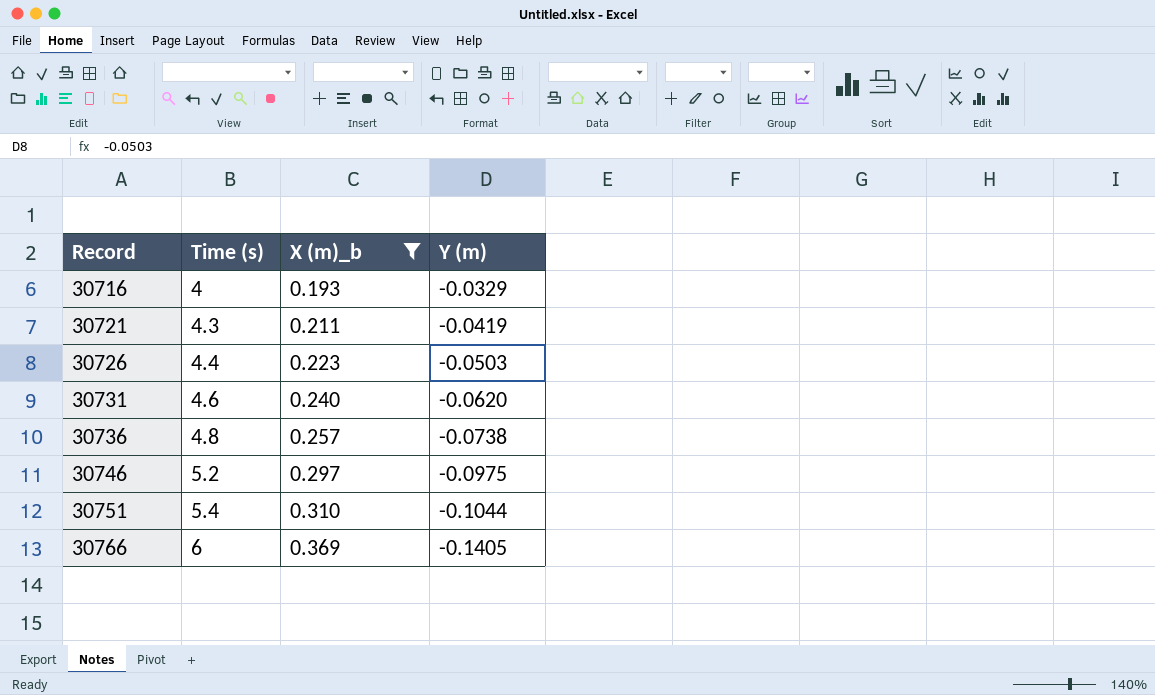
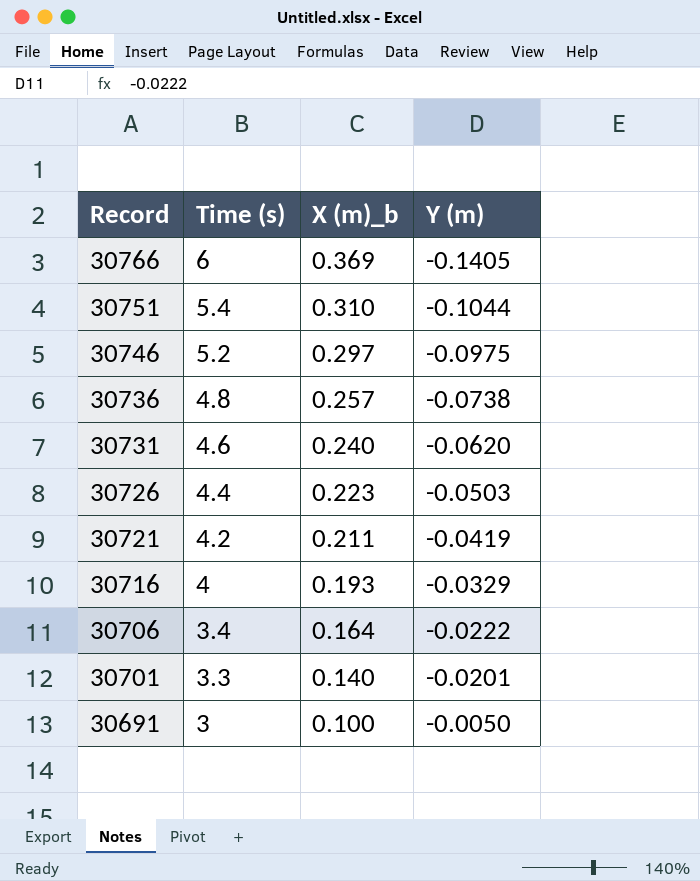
filter: X (m)_b >= 0.193 -> none
row order: Record ascending -> Record descending
30721 | Time (s): 4.3 -> 4.2

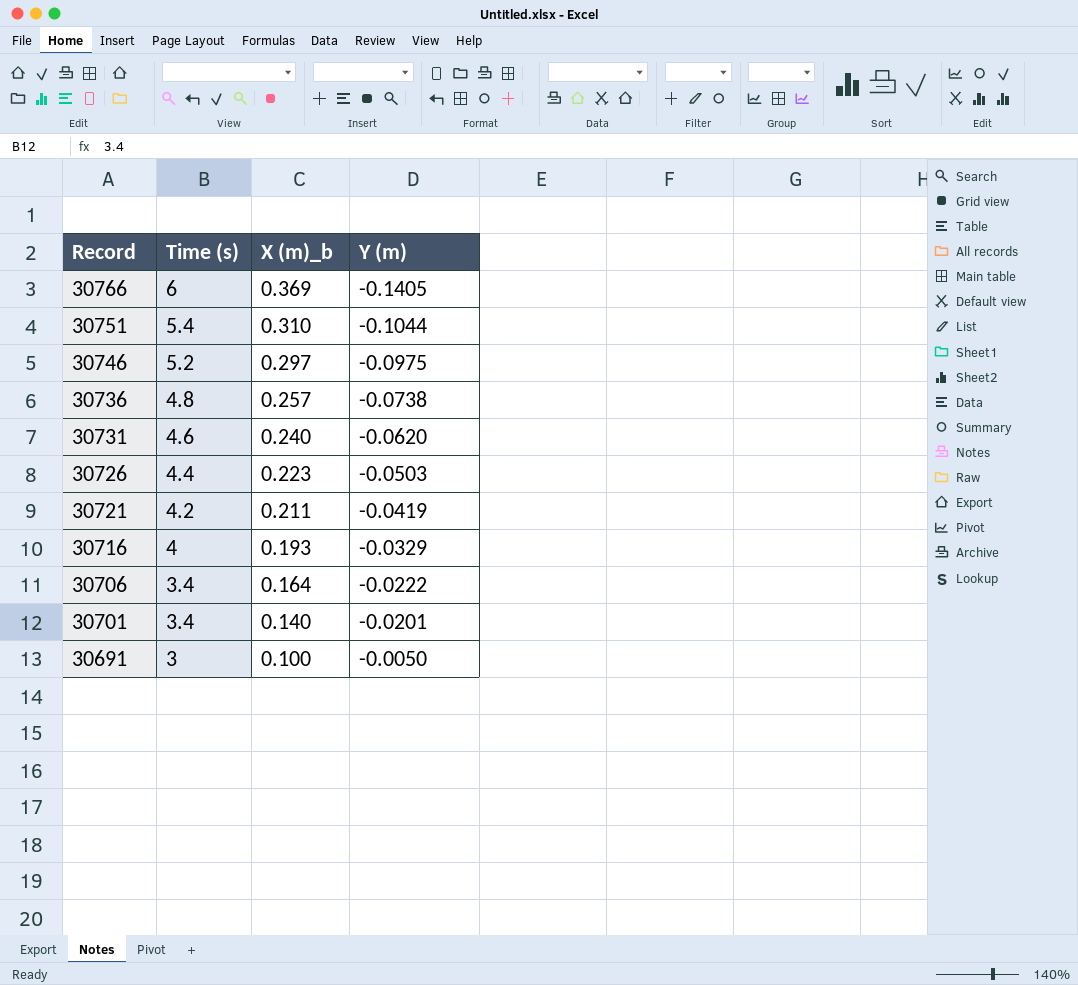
30701 | Time (s): 3.3 -> 3.4

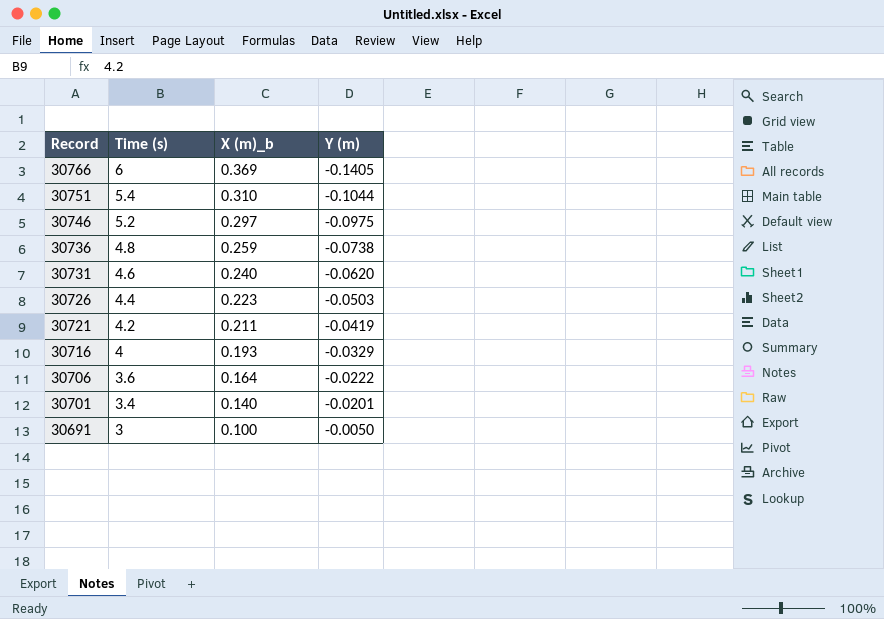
30736 | X (m)_b: 0.257 -> 0.259
30706 | Time (s): 3.4 -> 3.6

